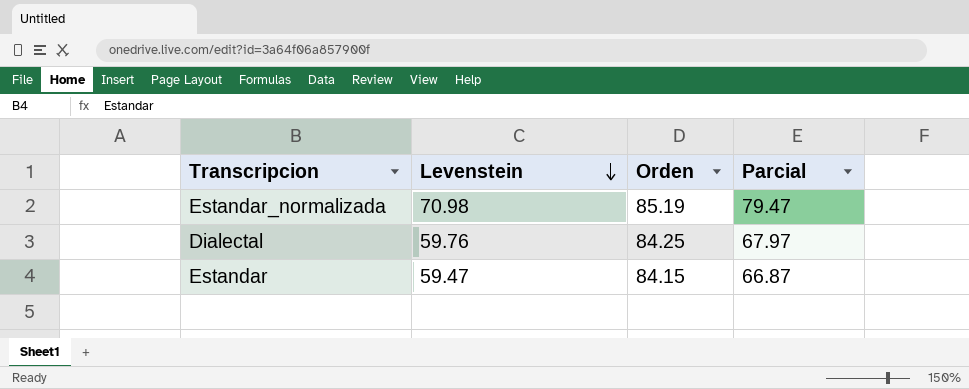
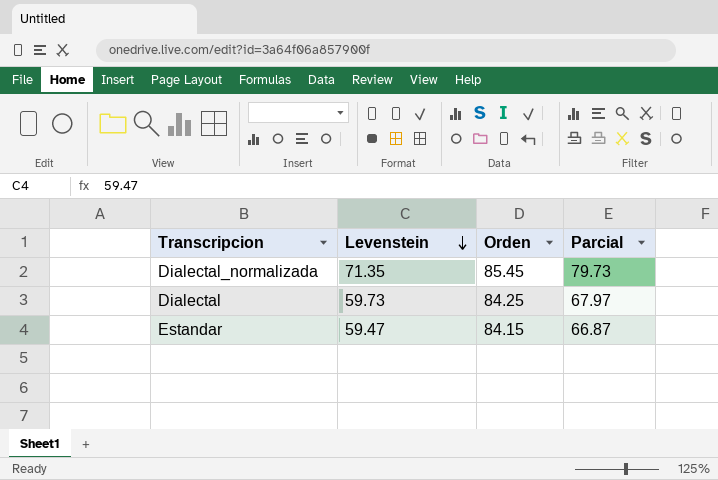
row Estandar_normalizada: 70.98 | 85.19 | 79.47 -> none
row Dialectal_normalizada: none -> 71.35 | 85.45 | 79.73
Dialectal | Levenstein: 59.76 -> 59.73

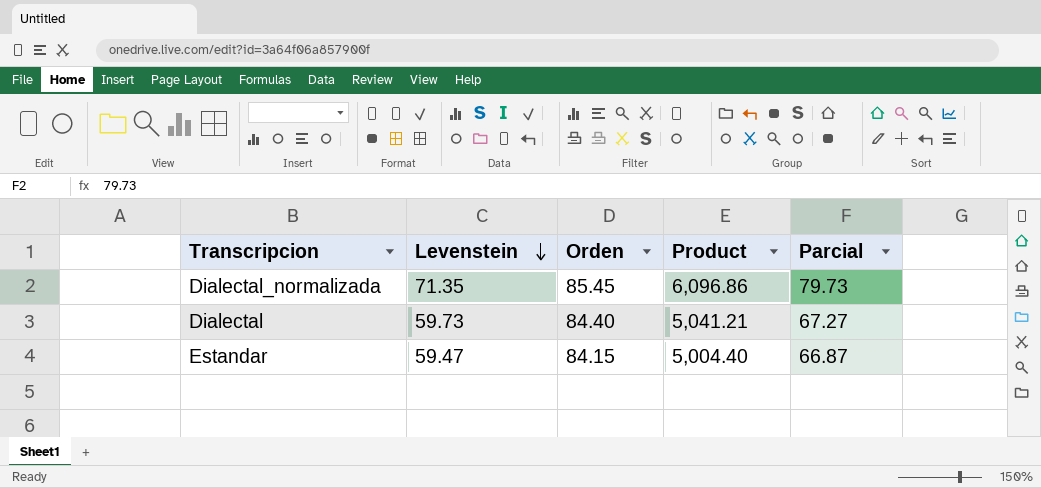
column Product | formula: none -> [Levenstein] * [Orden]
Dialectal | Orden: 84.25 -> 84.40
Dialectal | Parcial: 67.97 -> 67.27

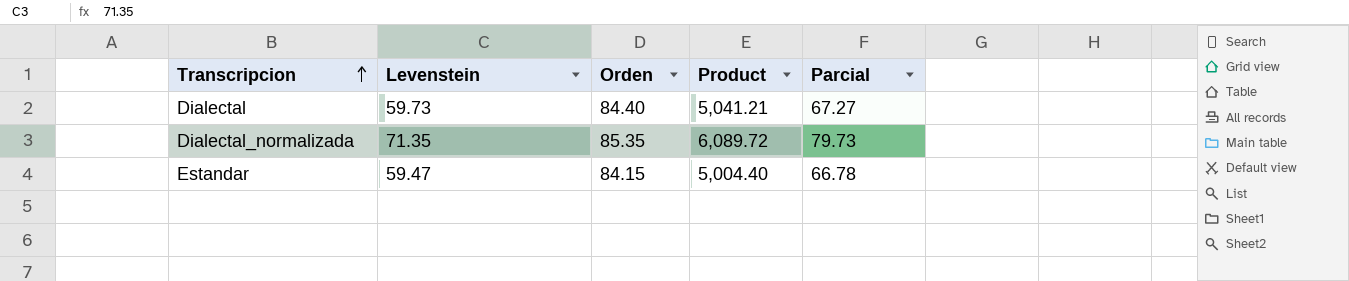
row order: Levenstein descending -> Transcripcion ascending
Dialectal_normalizada | Orden: 85.45 -> 85.35
Dialectal_normalizada | Product: 6,096.86 -> 6,089.72
Estandar | Parcial: 66.87 -> 66.78

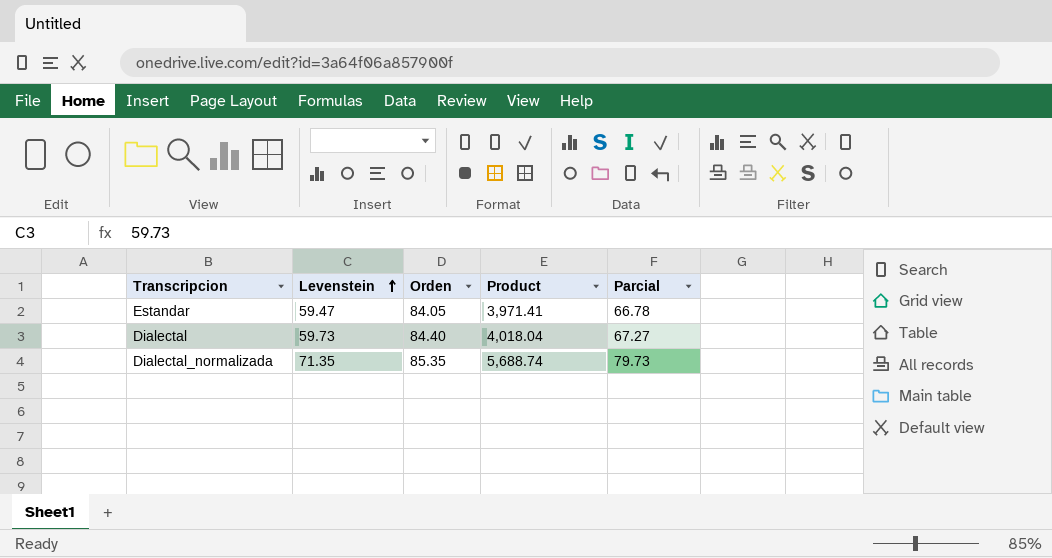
row order: Transcripcion ascending -> Levenstein ascending
column Product | formula: [Levenstein] * [Orden] -> [Levenstein] * [Parcial]
Estandar | Orden: 84.15 -> 84.05

